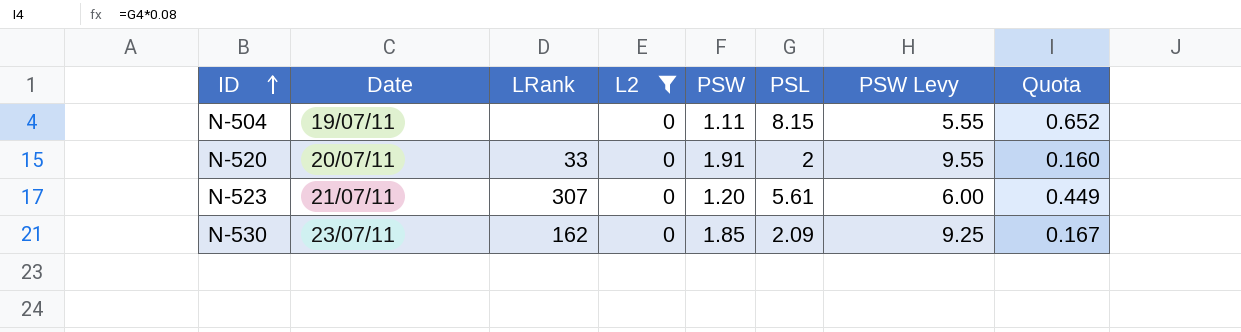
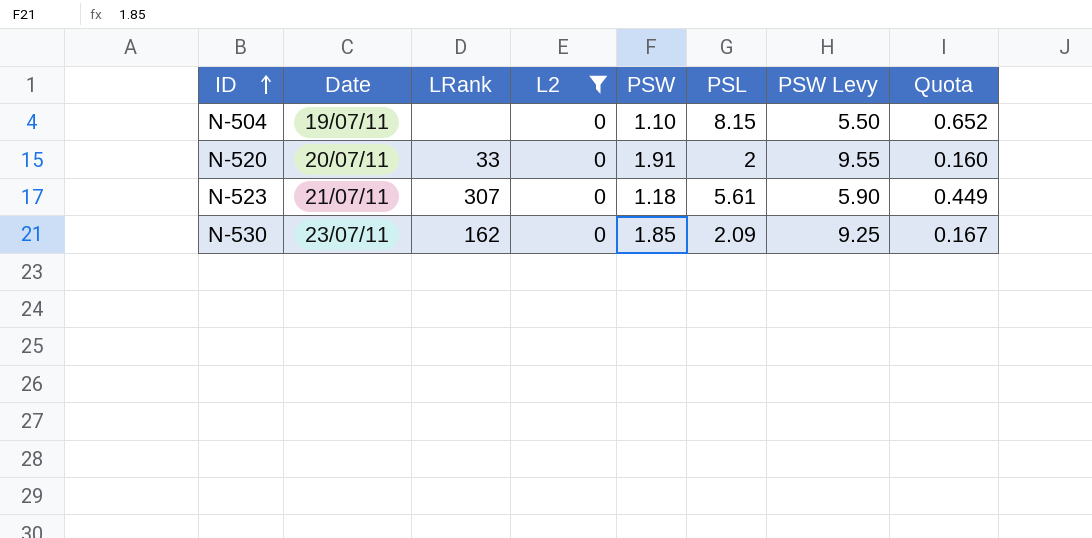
N-504 | PSW: 1.11 -> 1.10
N-504 | PSW Levy: 5.55 -> 5.50
N-523 | PSW: 1.20 -> 1.18
N-523 | PSW Levy: 6.00 -> 5.90

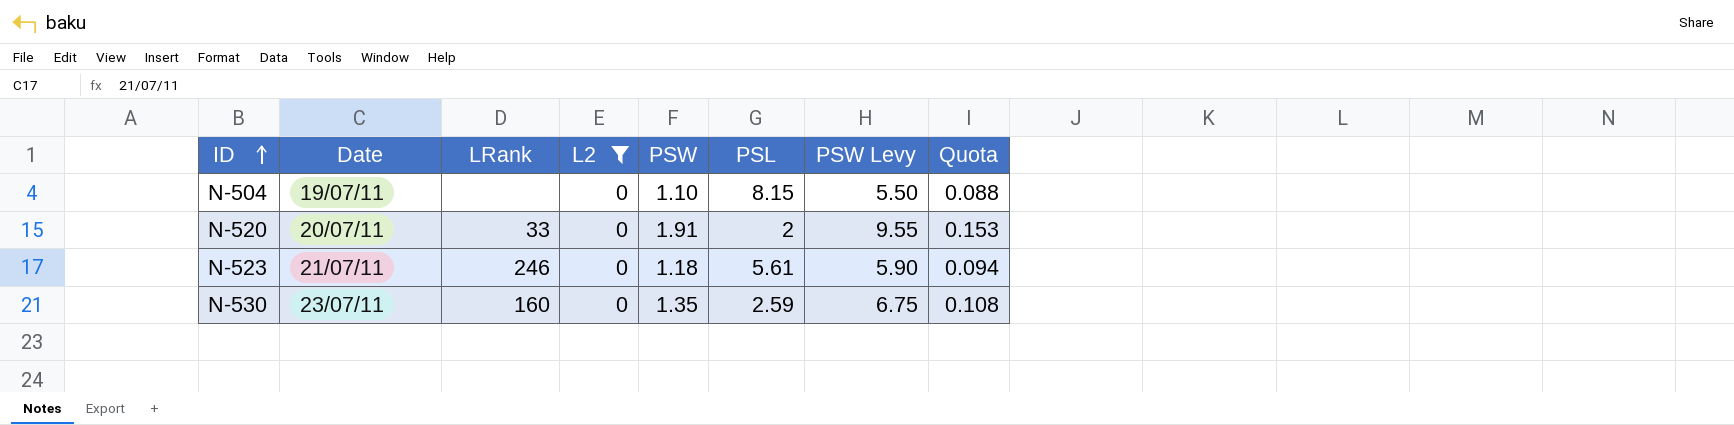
column Quota | formula: [PSL] * 0.08 -> [PSW] * 0.08
N-523 | LRank: 307 -> 246
N-530 | LRank: 162 -> 160
N-530 | PSW: 1.85 -> 1.35
N-530 | PSL: 2.09 -> 2.59
N-530 | PSW Levy: 9.25 -> 6.75

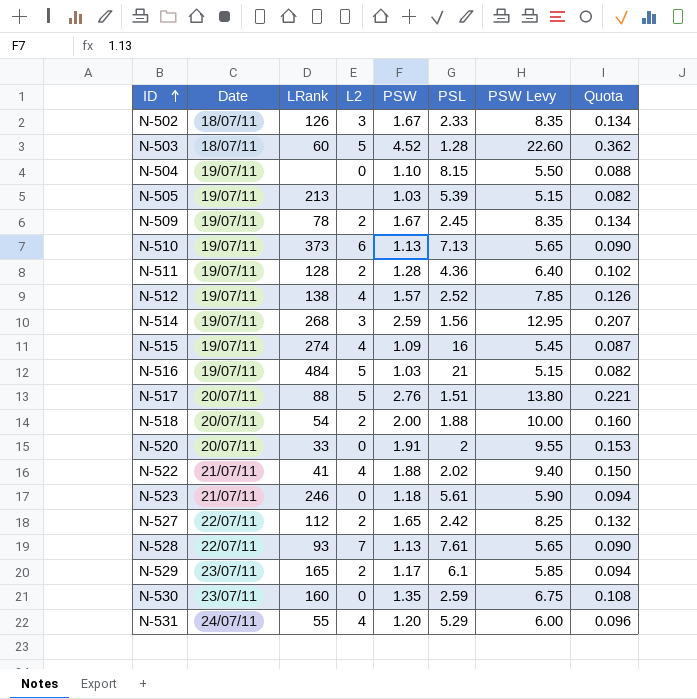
filter: L2 = 0 -> none

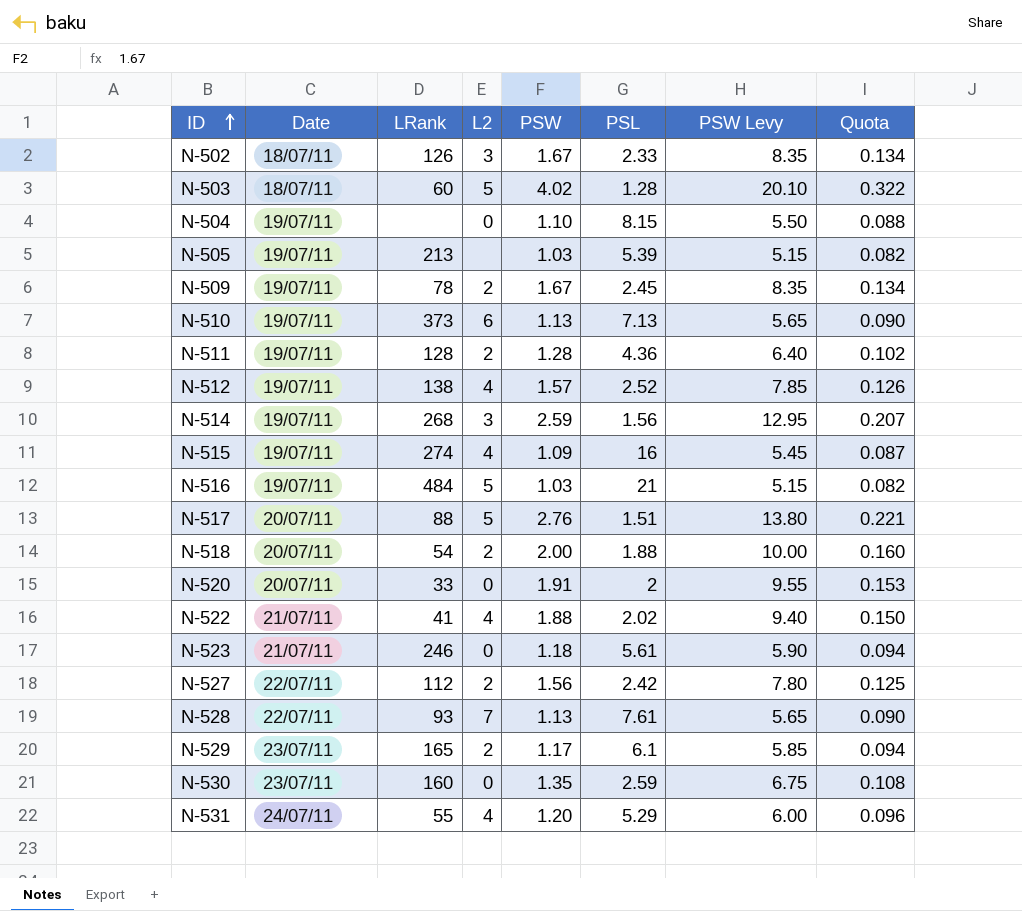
N-503 | PSW: 4.52 -> 4.02
N-503 | PSW Levy: 22.60 -> 20.10
N-503 | Quota: 0.362 -> 0.322
N-527 | PSW: 1.65 -> 1.56
N-527 | PSW Levy: 8.25 -> 7.80
N-527 | Quota: 0.132 -> 0.125

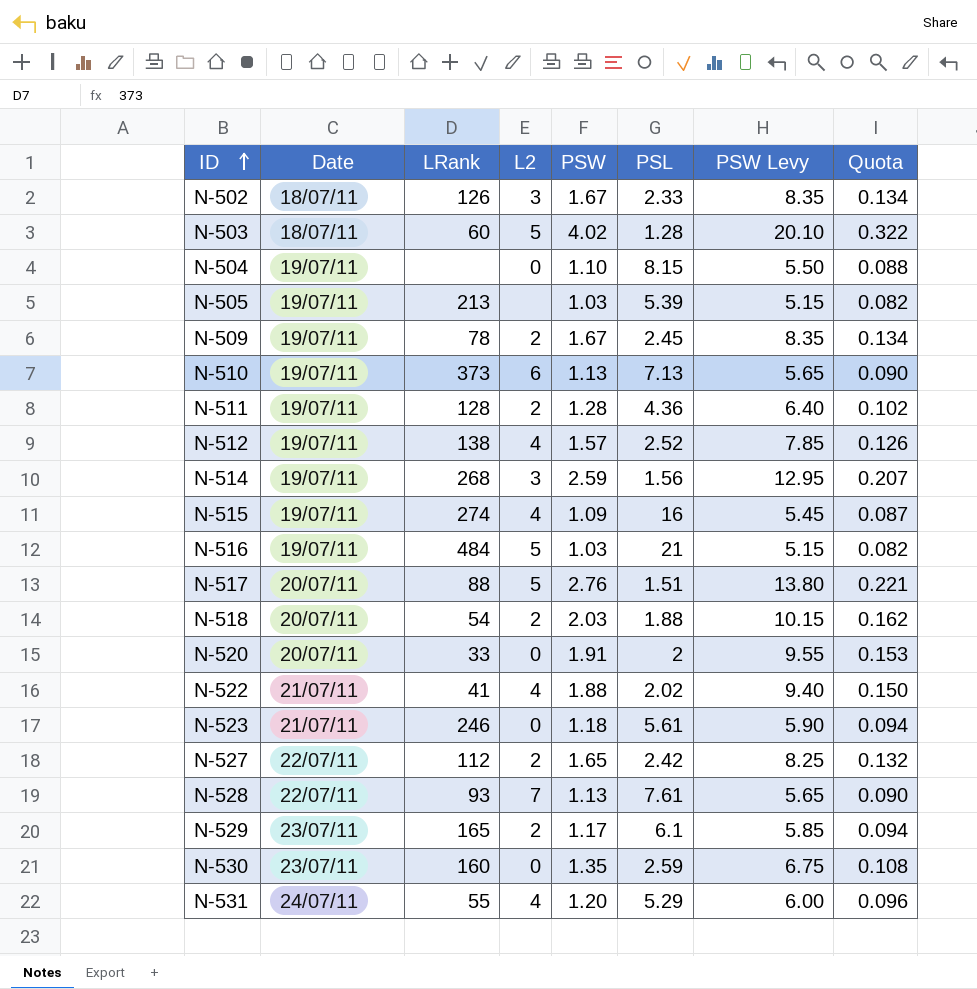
N-518 | PSW: 2.00 -> 2.03
N-518 | PSW Levy: 10.00 -> 10.15
N-518 | Quota: 0.160 -> 0.162
N-527 | PSW: 1.56 -> 1.65
N-527 | PSW Levy: 7.80 -> 8.25
N-527 | Quota: 0.125 -> 0.132

